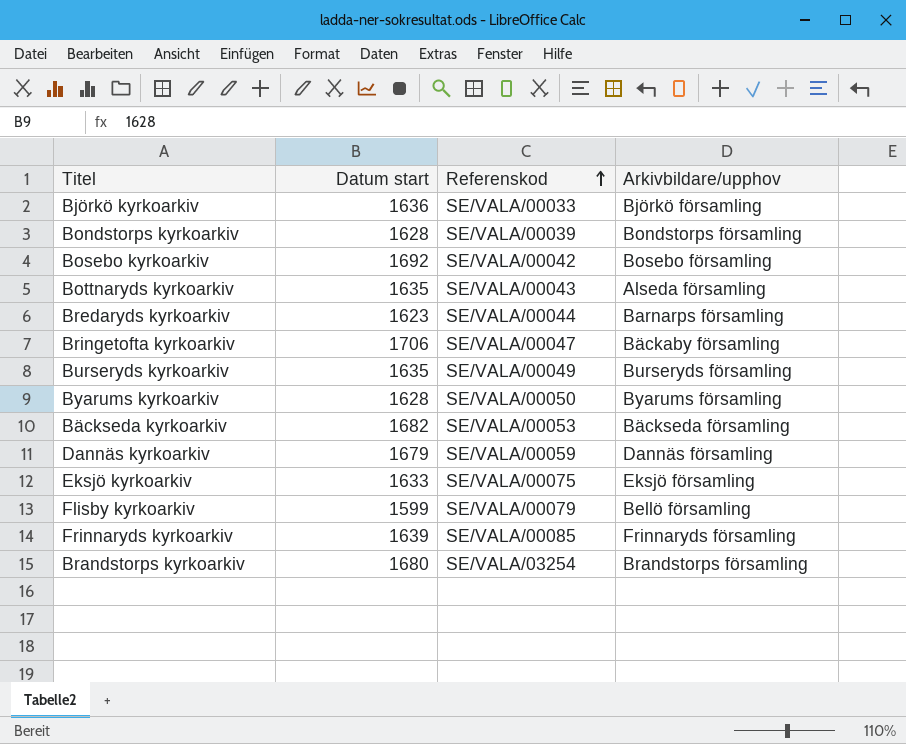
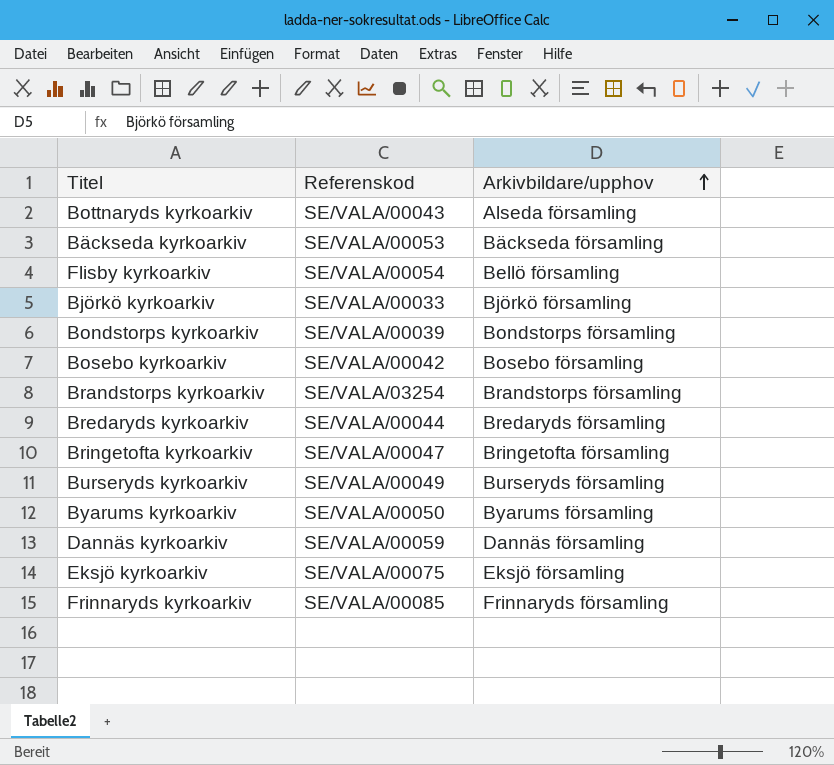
row order: Referenskod ascending -> Arkivbildare/upphov ascending
column Datum start | position: 2 -> none
Flisby kyrkoarkiv | Referenskod: SE/VALA/00079 -> SE/VALA/00054
Bredaryds kyrkoarkiv | Arkivbildare/upphov: Barnarps församling -> Bredaryds församling
Bringetofta kyrkoarkiv | Arkivbildare/upphov: Bäckaby församling -> Bringetofta församling

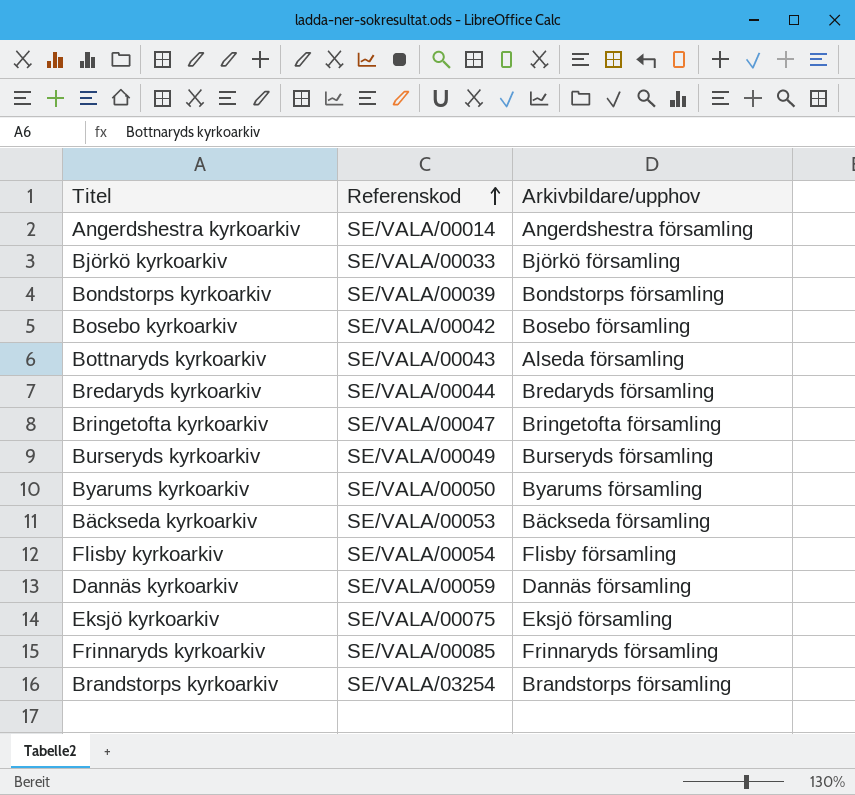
row order: Arkivbildare/upphov ascending -> Referenskod ascending
row Angerdshestra kyrkoarkiv: none -> SE/VALA/00014 | Angerdshestra församling
Flisby kyrkoarkiv | Arkivbildare/upphov: Bellö församling -> Flisby församling

